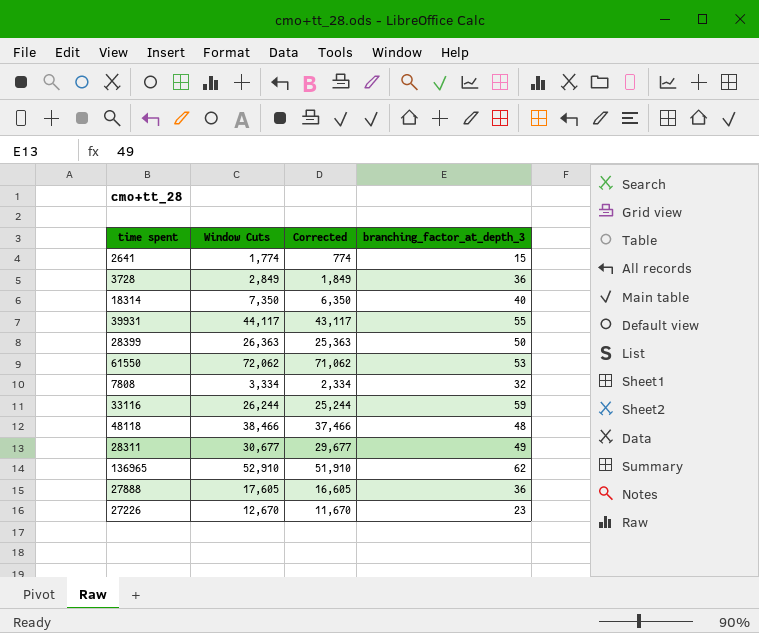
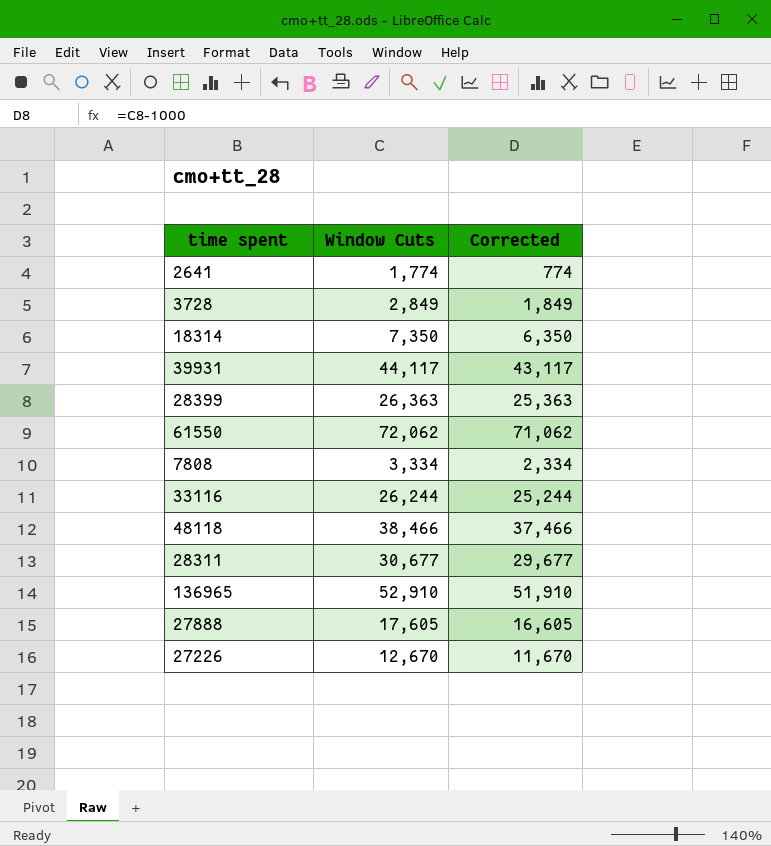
column branching_factor_at_depth_3 | position: 4 -> none

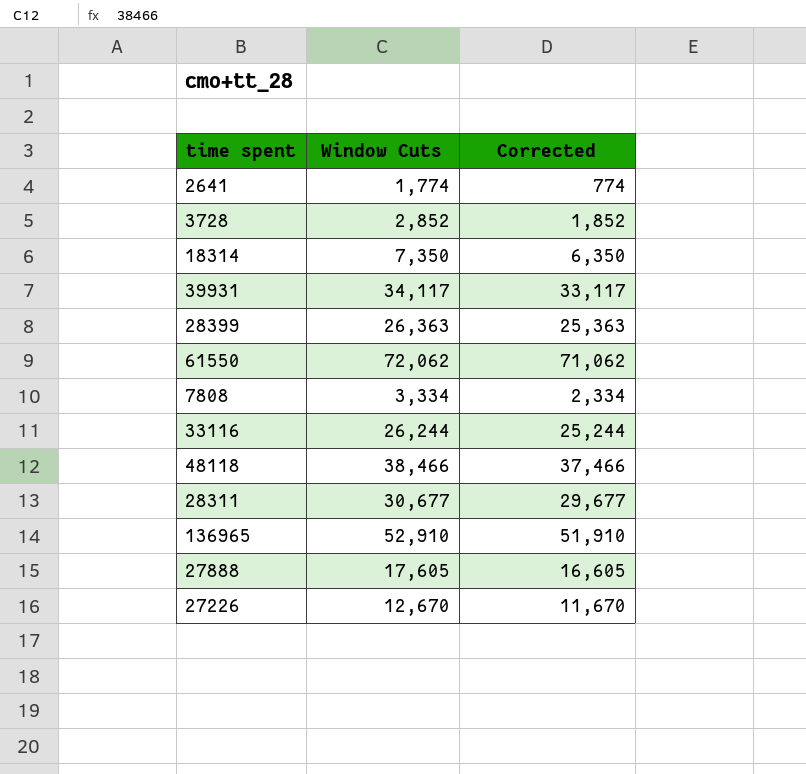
3728 | Window Cuts: 2,849 -> 2,852
3728 | Corrected: 1,849 -> 1,852
39931 | Window Cuts: 44,117 -> 34,117
39931 | Corrected: 43,117 -> 33,117

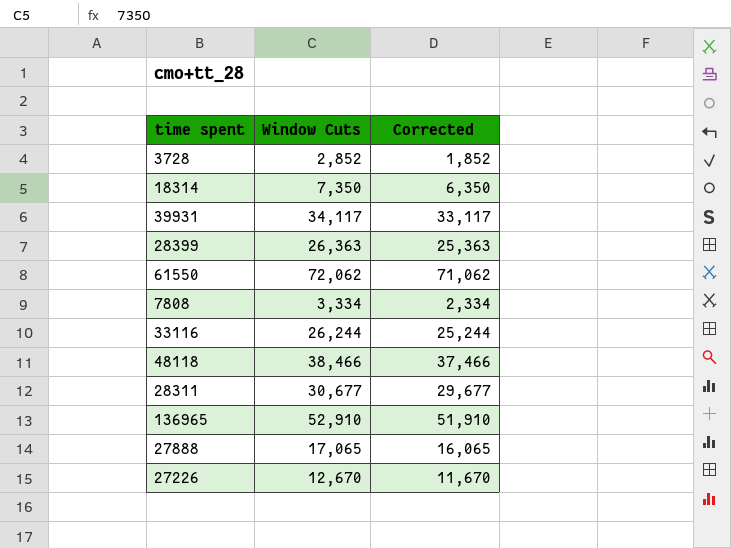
row 2641: 1,774 | 774 -> none
27888 | Window Cuts: 17,605 -> 17,065
27888 | Corrected: 16,605 -> 16,065

